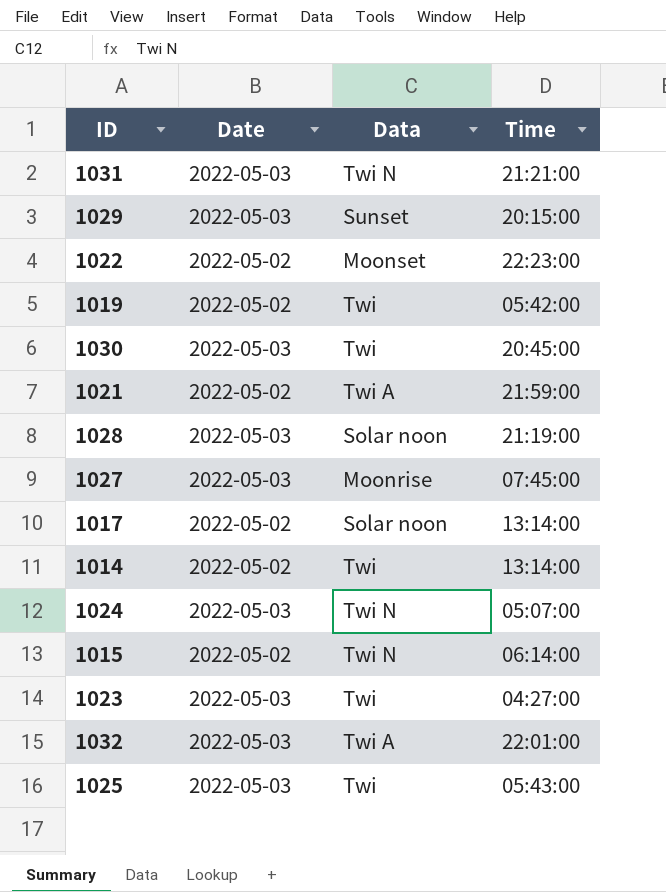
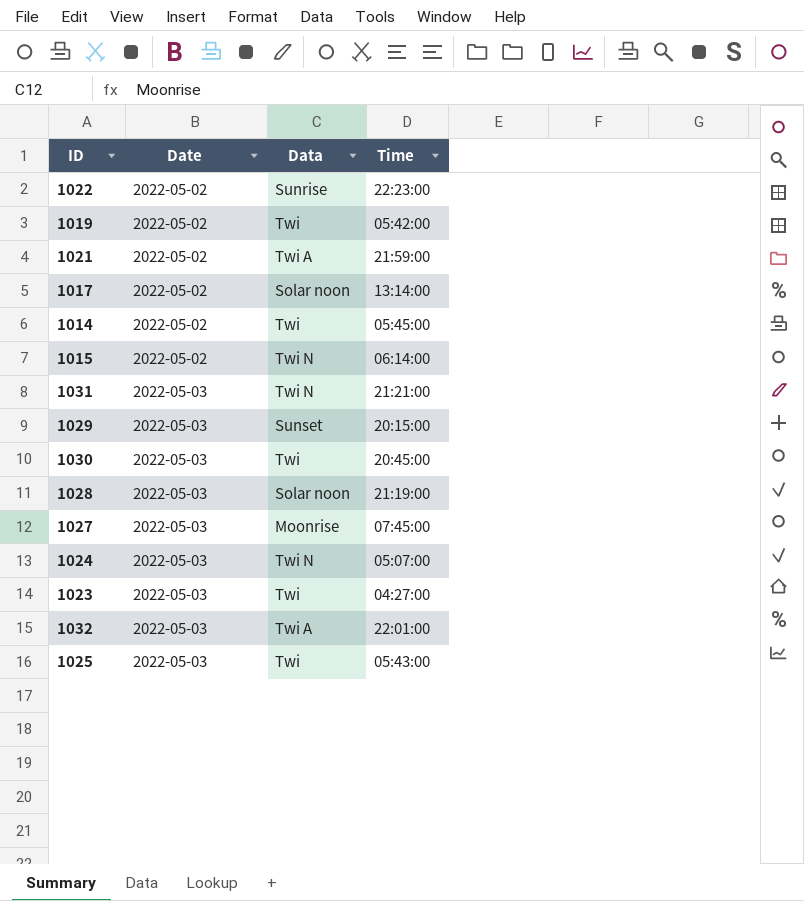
row order: none -> Date ascending
1022 | Data: Moonset -> Sunrise
1014 | Time: 13:14:00 -> 05:45:00

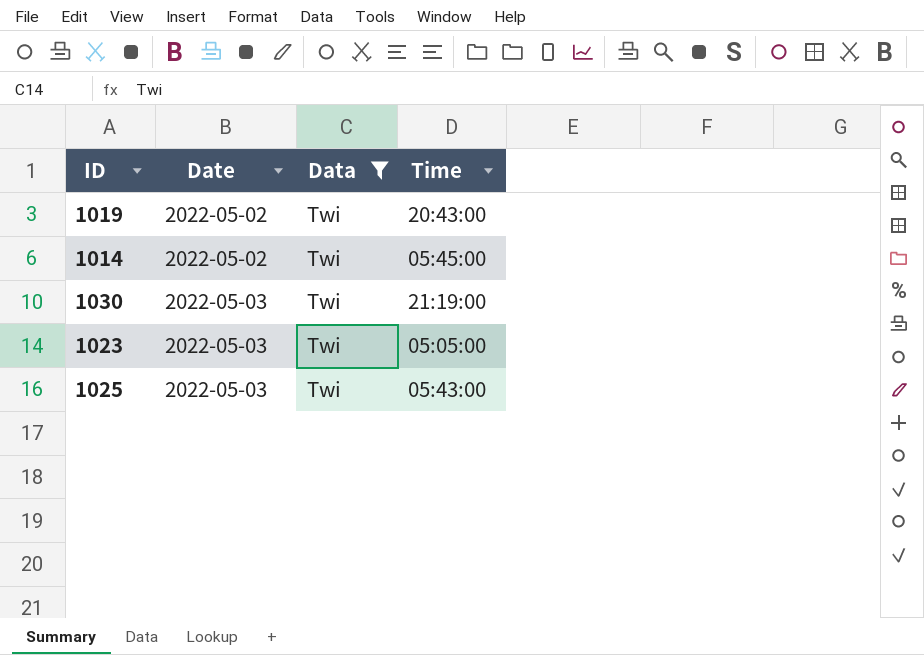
filter: none -> Data = Twi
1019 | Time: 05:42:00 -> 20:43:00
1030 | Time: 20:45:00 -> 21:19:00
1023 | Time: 04:27:00 -> 05:05:00

